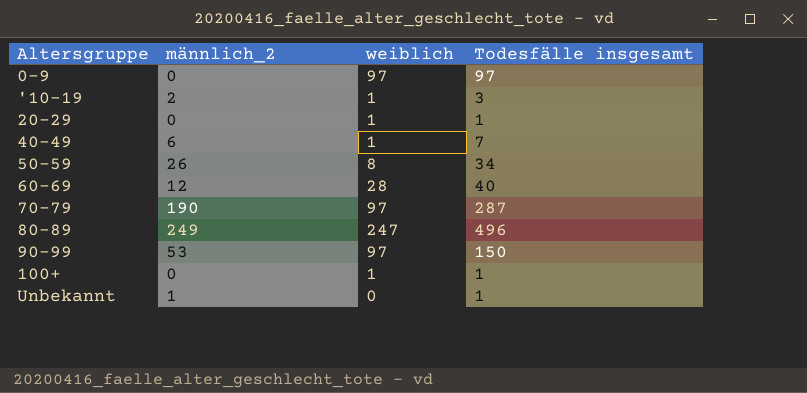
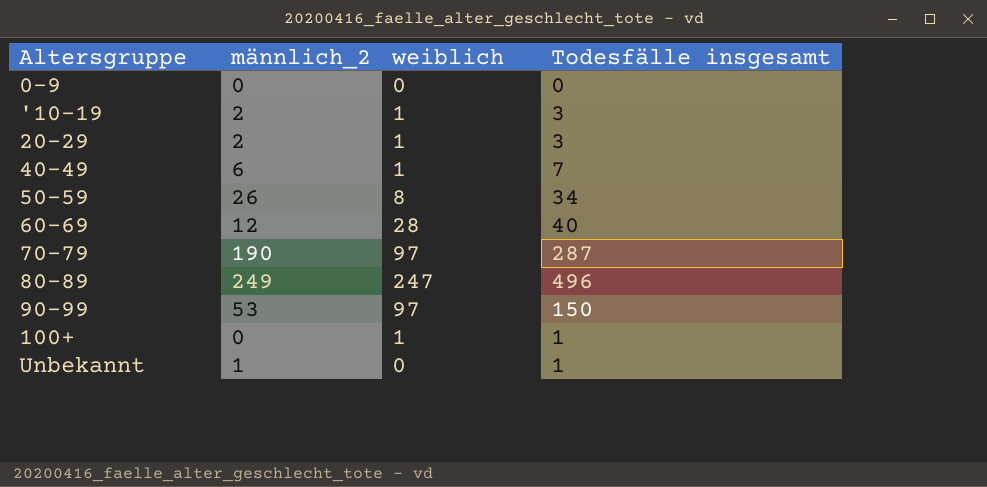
0-9 | weiblich: 97 -> 0
0-9 | Todesfälle insgesamt: 97 -> 0
20-29 | männlich_2: 0 -> 2
20-29 | Todesfälle insgesamt: 1 -> 3

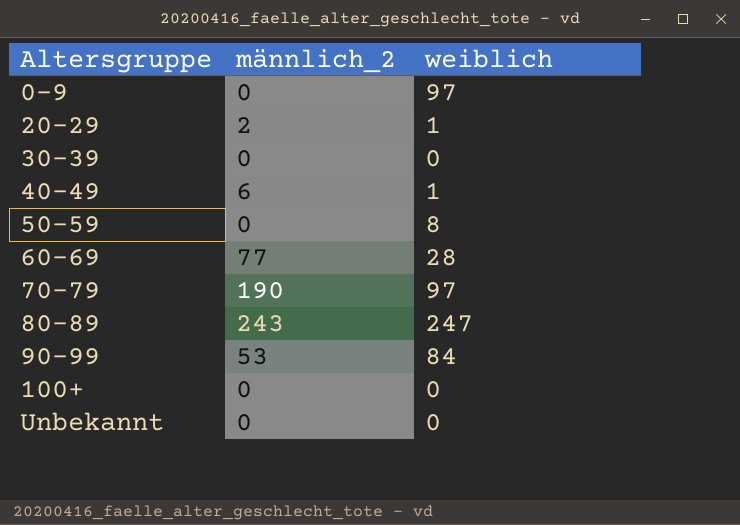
column Todesfälle insgesamt | formula: [männlich_2] + [weiblich] -> none
row '10-19: 2 | 1 | 3 -> none
0-9 | weiblich: 0 -> 97
row 30-39: none -> 0 | 0
50-59 | männlich_2: 26 -> 0
60-69 | männlich_2: 12 -> 77
80-89 | männlich_2: 249 -> 243
90-99 | weiblich: 97 -> 84
100+ | weiblich: 1 -> 0
Unbekannt | männlich_2: 1 -> 0

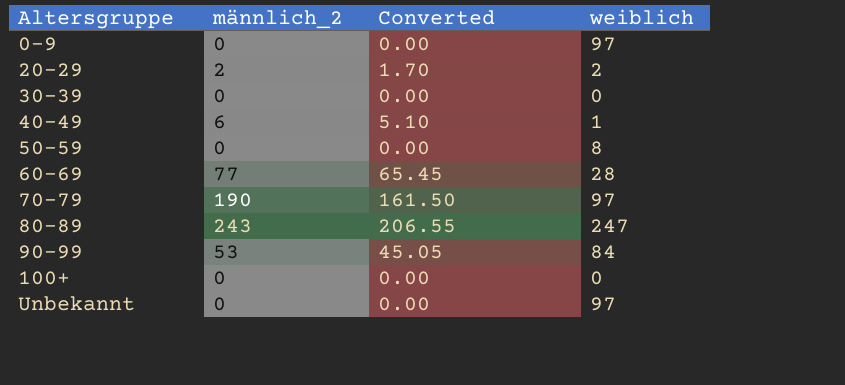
column Converted | formula: none -> [männlich_2] * 0.85
20-29 | weiblich: 1 -> 2
Unbekannt | weiblich: 0 -> 97

